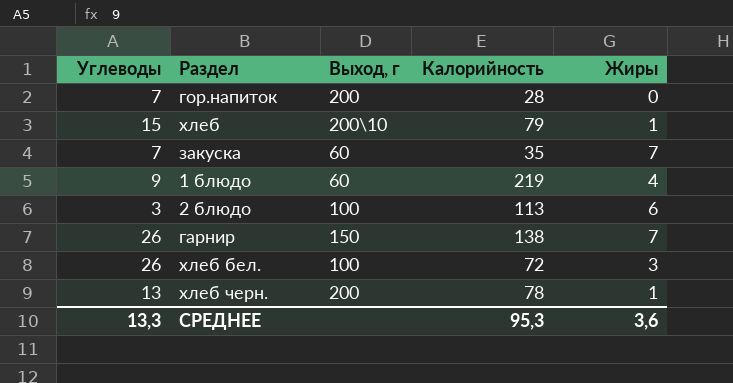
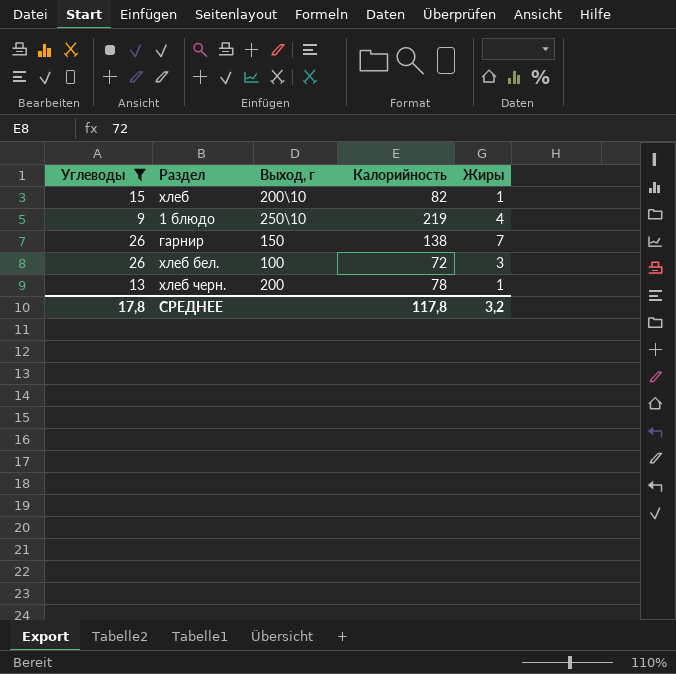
filter: none -> Углеводы >= 9
хлеб | Калорийность: 79 -> 82
1 блюдо | Выход, г: 60 -> 250\10
СРЕДНЕЕ | Углеводы: 13,3 -> 17,8
СРЕДНЕЕ | Калорийность: 95,3 -> 117,8
СРЕДНЕЕ | Жиры: 3,6 -> 3,2

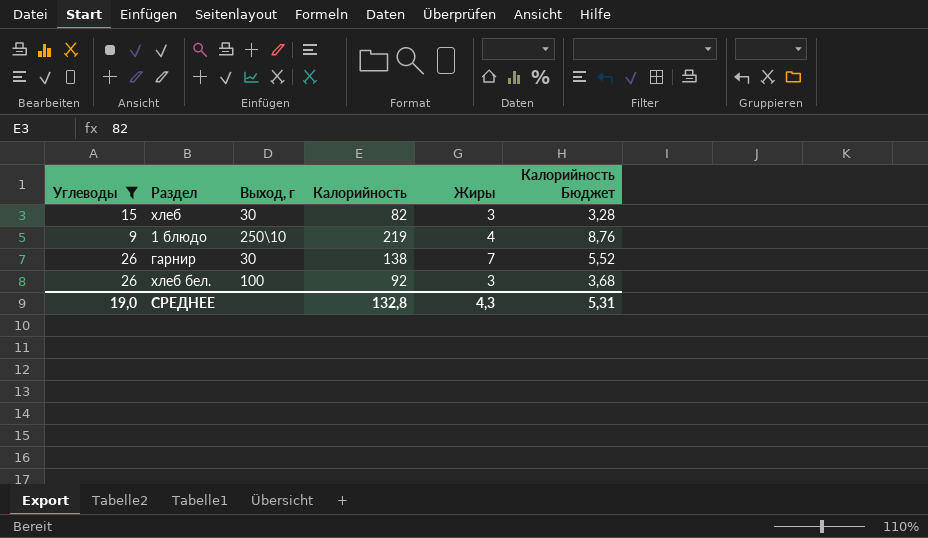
column Калорийность Бюджет | formula: none -> [Калорийность] * 0,04
row хлеб черн.: 13 | 200 | 78 | 1 -> none
хлеб | Выход, г: 200\10 -> 30
хлеб | Жиры: 1 -> 3
гарнир | Выход, г: 150 -> 30
хлеб бел. | Калорийность: 72 -> 92
СРЕДНЕЕ | Углеводы: 17,8 -> 19,0
СРЕДНЕЕ | Калорийность: 117,8 -> 132,8
СРЕДНЕЕ | Жиры: 3,2 -> 4,3

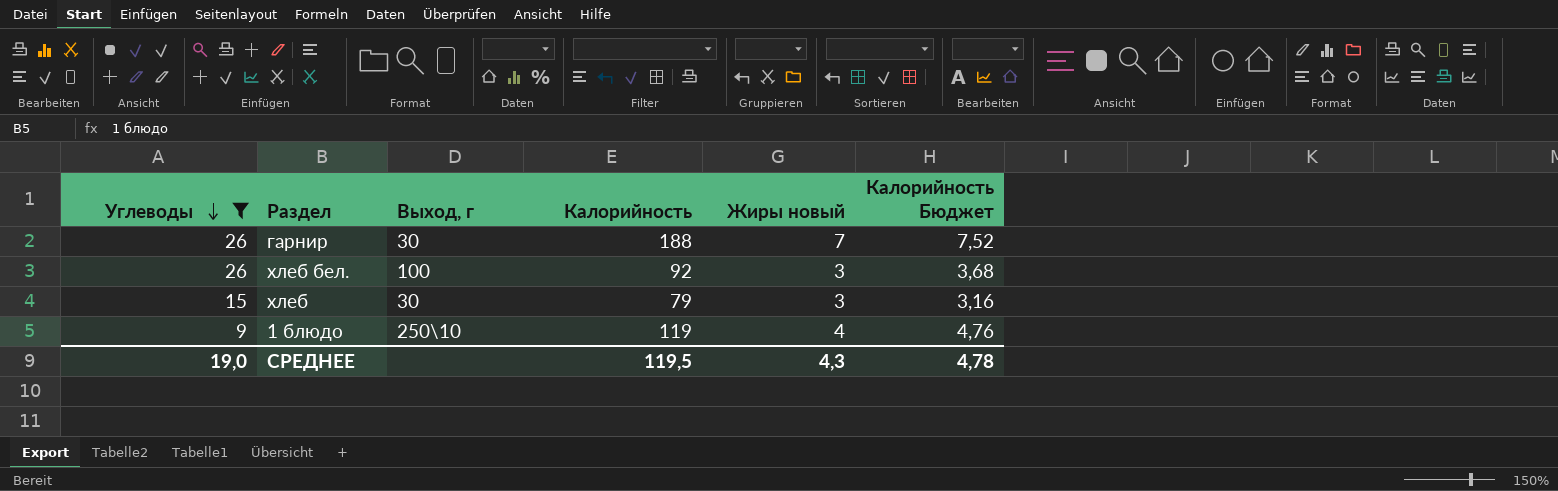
row order: none -> Углеводы descending
column name: Жиры -> Жиры новый
гарнир | Калорийность: 138 -> 188
гарнир | Калорийность Бюджет: 5,52 -> 7,52
хлеб | Калорийность: 82 -> 79
хлеб | Калорийность Бюджет: 3,28 -> 3,16
1 блюдо | Калорийность: 219 -> 119
1 блюдо | Калорийность Бюджет: 8,76 -> 4,76
СРЕДНЕЕ | Калорийность: 132,8 -> 119,5
СРЕДНЕЕ | Калорийность Бюджет: 5,31 -> 4,78

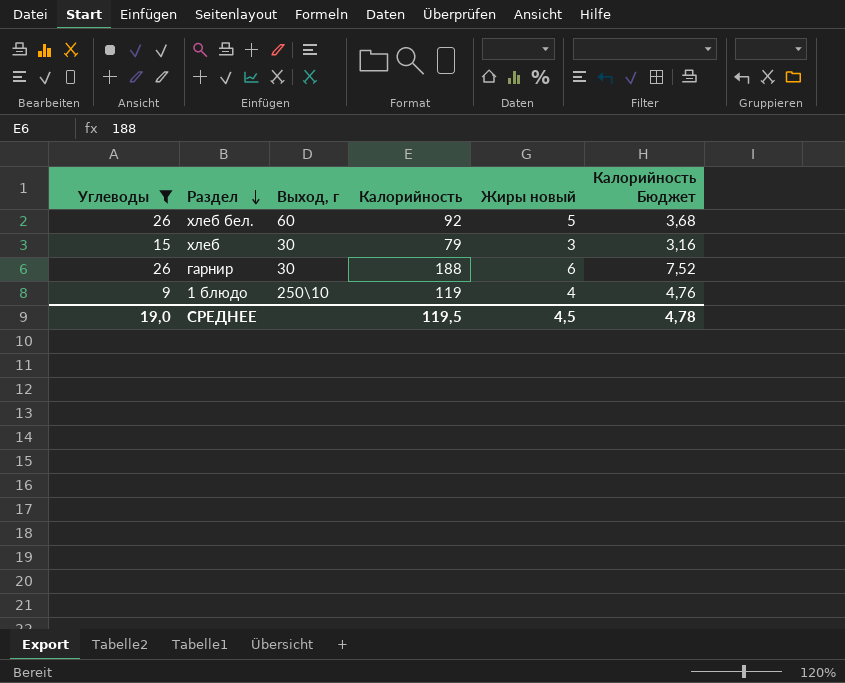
row order: Углеводы descending -> Раздел descending
хлеб бел. | Выход, г: 100 -> 60
хлеб бел. | Жиры новый: 3 -> 5
гарнир | Жиры новый: 7 -> 6
СРЕДНЕЕ | Жиры новый: 4,3 -> 4,5

